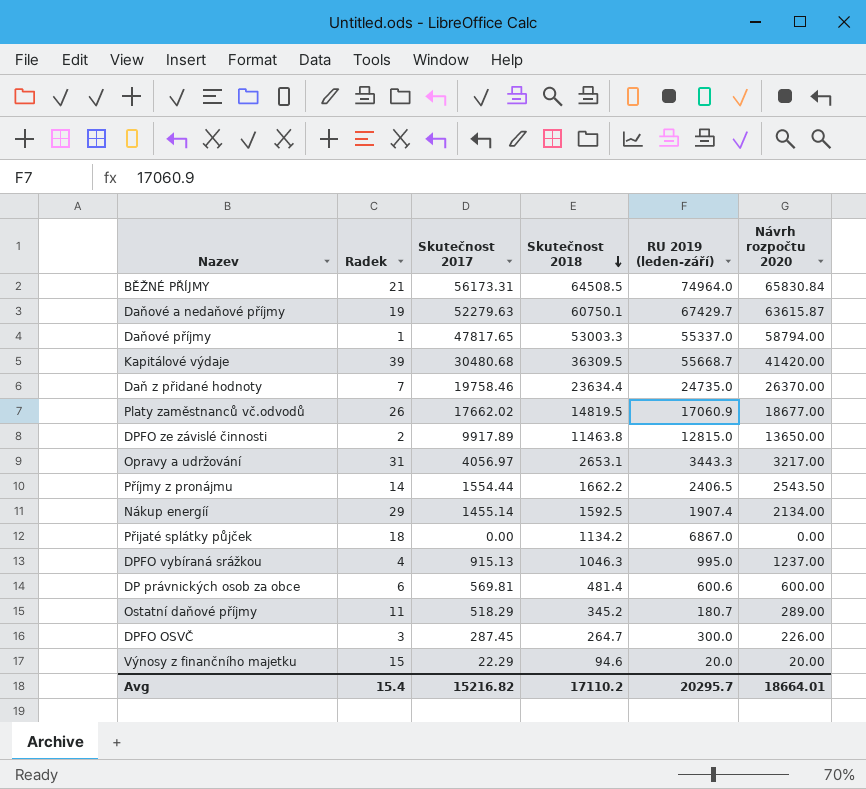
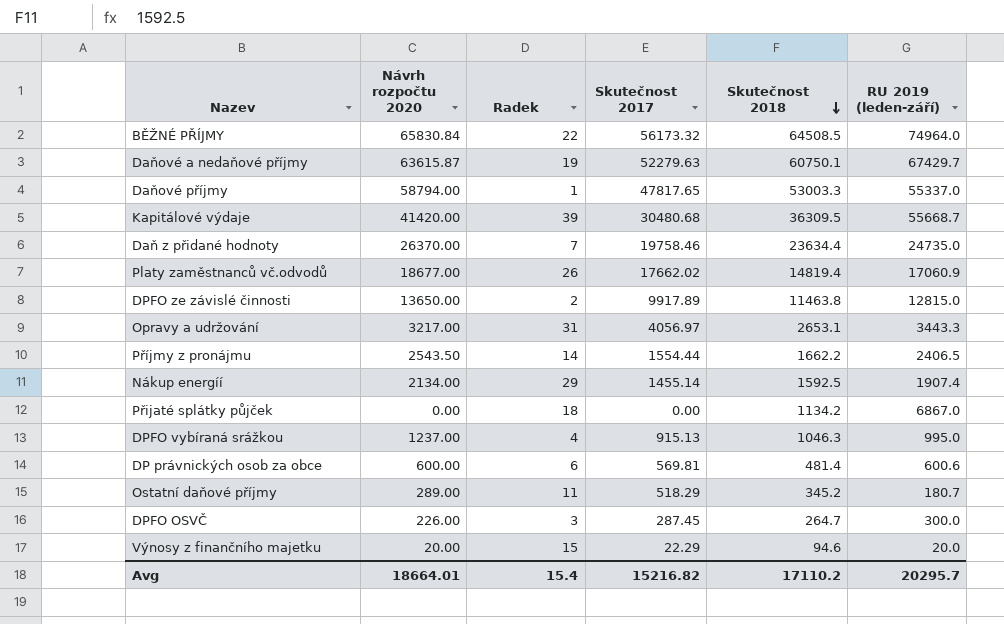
column Návrh rozpočtu 2020 | position: 6 -> 2
BĚŽNÉ PŘÍJMY | Radek: 21 -> 22
BĚŽNÉ PŘÍJMY | Skutečnost 2017: 56173.31 -> 56173.32
Platy zaměstnanců vč.odvodů | Skutečnost 2018: 14819.5 -> 14819.4

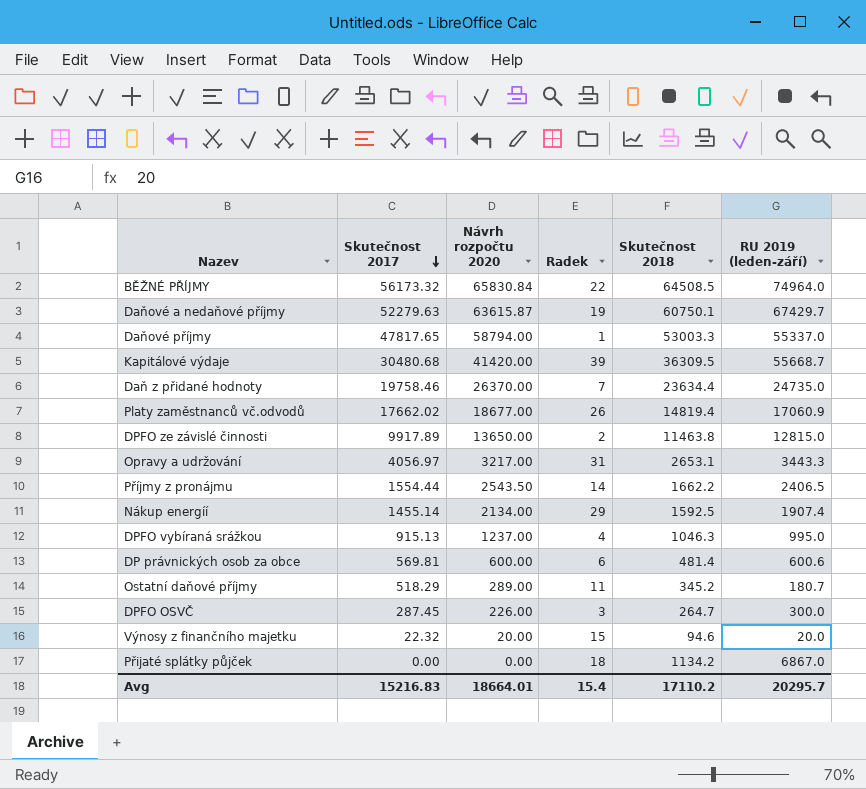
row order: Skutečnost 2018 descending -> Skutečnost 2017 descending
column Skutečnost 2017 | position: 4 -> 2
Výnosy z finančního majetku | Skutečnost 2017: 22.29 -> 22.32
Avg | Skutečnost 2017: 15216.82 -> 15216.83

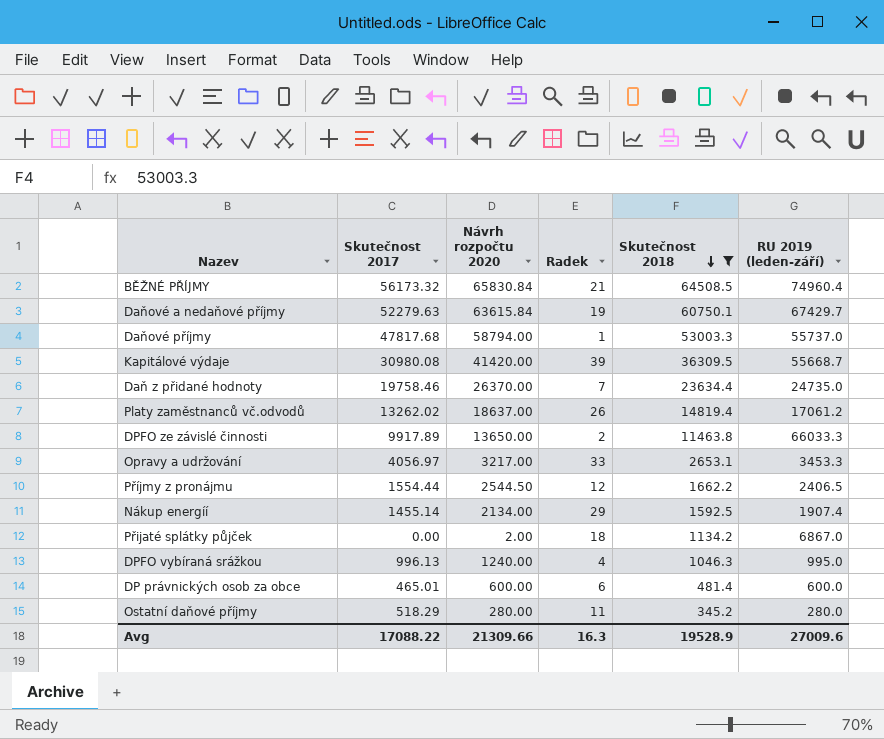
filter: none -> Skutečnost 2018 >= 345.2
row order: Skutečnost 2017 descending -> Skutečnost 2018 descending
BĚŽNÉ PŘÍJMY | Radek: 22 -> 21
BĚŽNÉ PŘÍJMY | RU 2019 (leden-září): 74964.0 -> 74960.4
Daňové a nedaňové příjmy | Návrh rozpočtu 2020: 63615.87 -> 63615.84
Daňové příjmy | Skutečnost 2017: 47817.65 -> 47817.68
Daňové příjmy | RU 2019 (leden-září): 55337.0 -> 55737.0
Kapitálové výdaje | Skutečnost 2017: 30480.68 -> 30980.08
Platy zaměstnanců vč.odvodů | Skutečnost 2017: 17662.02 -> 13262.02
Platy zaměstnanců vč.odvodů | Návrh rozpočtu 2020: 18677.00 -> 18637.00
Platy zaměstnanců vč.odvodů | RU 2019 (leden-září): 17060.9 -> 17061.2
DPFO ze závislé činnosti | RU 2019 (leden-září): 12815.0 -> 66033.3
Opravy a udržování | Radek: 31 -> 33
Opravy a udržování | RU 2019 (leden-září): 3443.3 -> 3453.3
Příjmy z pronájmu | Návrh rozpočtu 2020: 2543.50 -> 2544.50
Příjmy z pronájmu | Radek: 14 -> 12
Přijaté splátky půjček | Návrh rozpočtu 2020: 0.00 -> 2.00
DPFO vybíraná srážkou | Skutečnost 2017: 915.13 -> 996.13
DPFO vybíraná srážkou | Návrh rozpočtu 2020: 1237.00 -> 1240.00
DP právnických osob za obce | Skutečnost 2017: 569.81 -> 465.01
DP právnických osob za obce | RU 2019 (leden-září): 600.6 -> 600.0
Ostatní daňové příjmy | Návrh rozpočtu 2020: 289.00 -> 280.00
Ostatní daňové příjmy | RU 2019 (leden-září): 180.7 -> 280.0
Avg | Skutečnost 2017: 15216.83 -> 17088.22
Avg | Návrh rozpočtu 2020: 18664.01 -> 21309.66
Avg | Radek: 15.4 -> 16.3
Avg | Skutečnost 2018: 17110.2 -> 19528.9
Avg | RU 2019 (leden-září): 20295.7 -> 27009.6

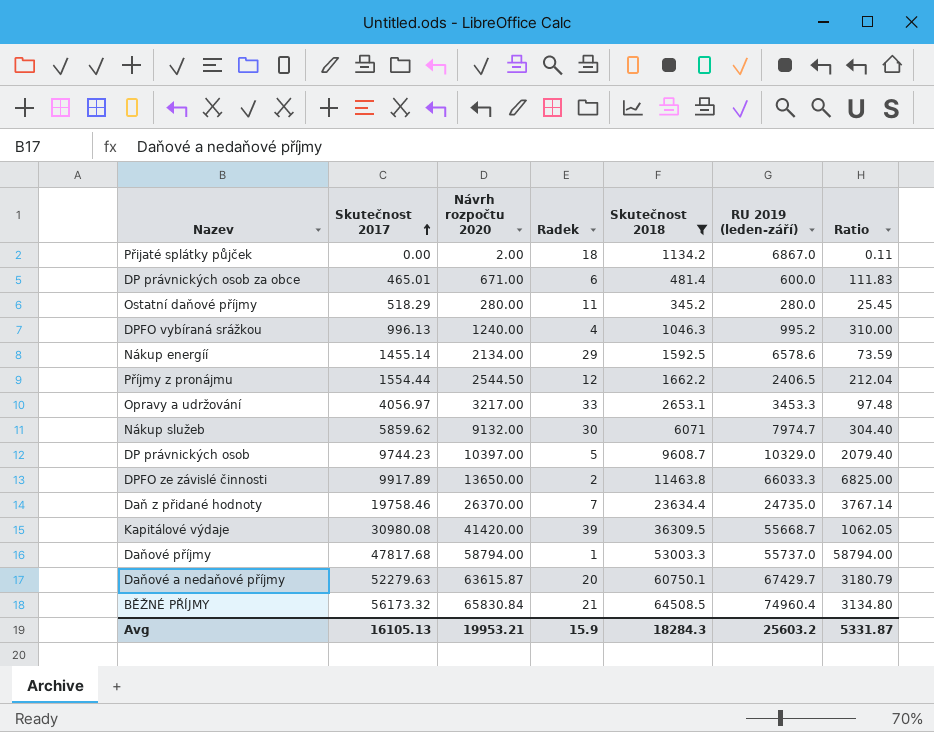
row order: Skutečnost 2018 descending -> Skutečnost 2017 ascending
column Ratio | formula: none -> [Návrh rozpočtu 2020] / [Radek]
row Platy zaměstnanců vč.odvodů: 13262.02 | 18637.00 | 26 | 14819.4 | 17061.2 -> none
DP právnických osob za obce | Návrh rozpočtu 2020: 600.00 -> 671.00
DPFO vybíraná srážkou | RU 2019 (leden-září): 995.0 -> 995.2
Nákup energíí | RU 2019 (leden-září): 1907.4 -> 6578.6
row Nákup služeb: none -> 5859.62 | 9132.00 | 30 | 6071 | 7974.7 | 304.40
row DP právnických osob: none -> 9744.23 | 10397.00 | 5 | 9608.7 | 10329.0 | 2079.40
Daňové a nedaňové příjmy | Návrh rozpočtu 2020: 63615.84 -> 63615.87
Daňové a nedaňové příjmy | Radek: 19 -> 20
Avg | Skutečnost 2017: 17088.22 -> 16105.13
Avg | Návrh rozpočtu 2020: 21309.66 -> 19953.21
Avg | Radek: 16.3 -> 15.9
Avg | Skutečnost 2018: 19528.9 -> 18284.3
Avg | RU 2019 (leden-září): 27009.6 -> 25603.2

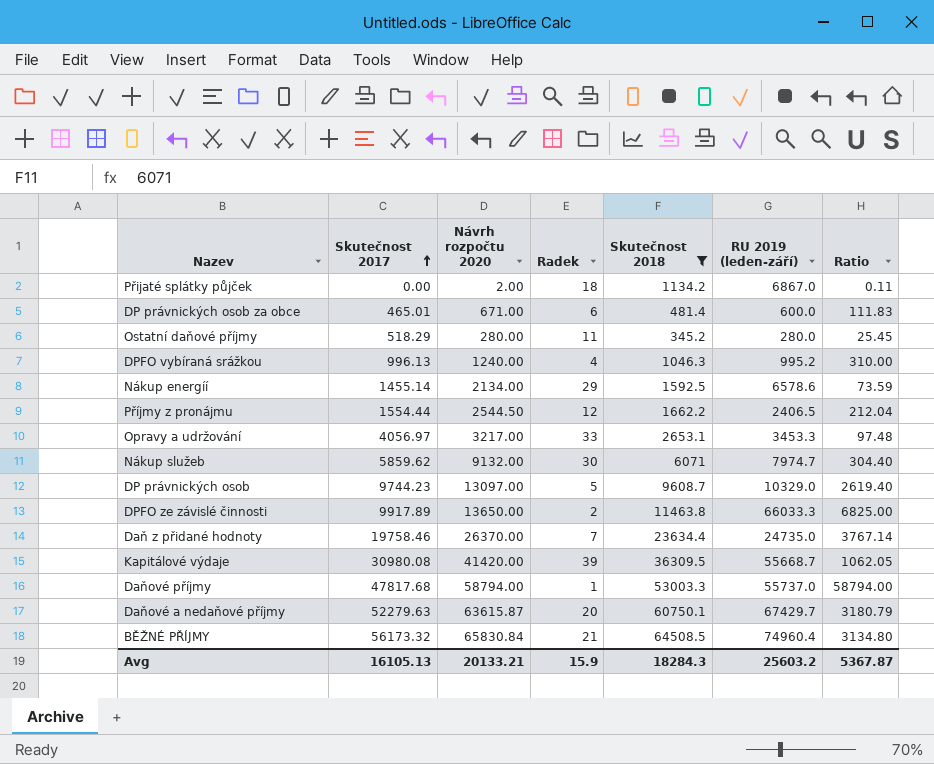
DP právnických osob | Návrh rozpočtu 2020: 10397.00 -> 13097.00
DP právnických osob | Ratio: 2079.40 -> 2619.40
Avg | Návrh rozpočtu 2020: 19953.21 -> 20133.21
Avg | Ratio: 5331.87 -> 5367.87

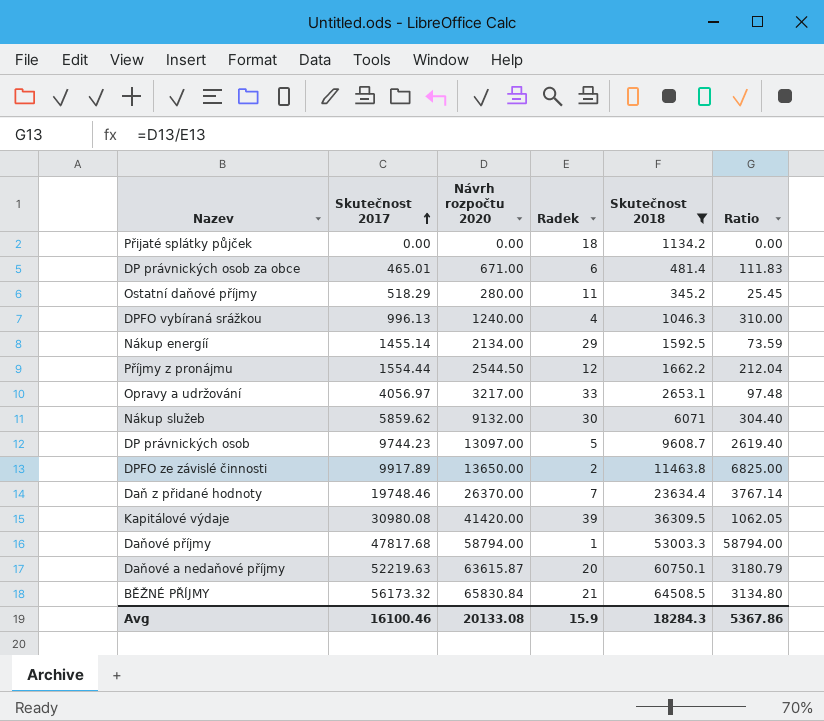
column RU 2019 (leden-září) | position: 6 -> none
Přijaté splátky půjček | Návrh rozpočtu 2020: 2.00 -> 0.00
Přijaté splátky půjček | Ratio: 0.11 -> 0.00
Daň z přidané hodnoty | Skutečnost 2017: 19758.46 -> 19748.46
Daňové a nedaňové příjmy | Skutečnost 2017: 52279.63 -> 52219.63
Avg | Skutečnost 2017: 16105.13 -> 16100.46
Avg | Návrh rozpočtu 2020: 20133.21 -> 20133.08
Avg | Ratio: 5367.87 -> 5367.86

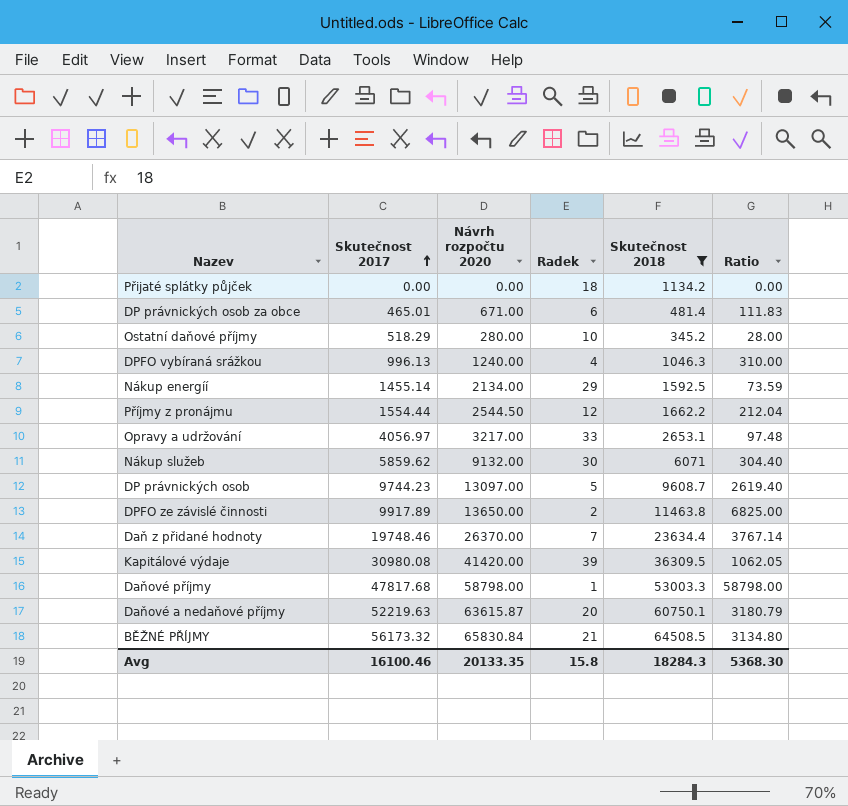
Ostatní daňové příjmy | Radek: 11 -> 10
Ostatní daňové příjmy | Ratio: 25.45 -> 28.00
Daňové příjmy | Návrh rozpočtu 2020: 58794.00 -> 58798.00
Daňové příjmy | Ratio: 58794.00 -> 58798.00
Avg | Návrh rozpočtu 2020: 20133.08 -> 20133.35
Avg | Radek: 15.9 -> 15.8
Avg | Ratio: 5367.86 -> 5368.30

